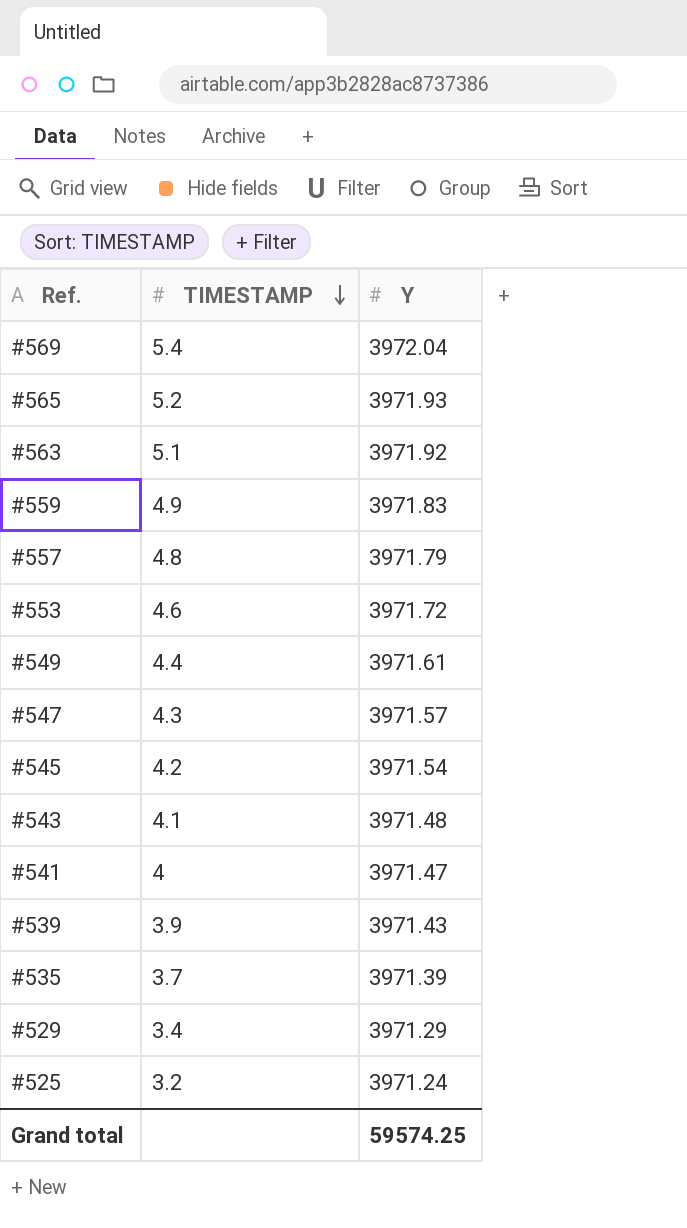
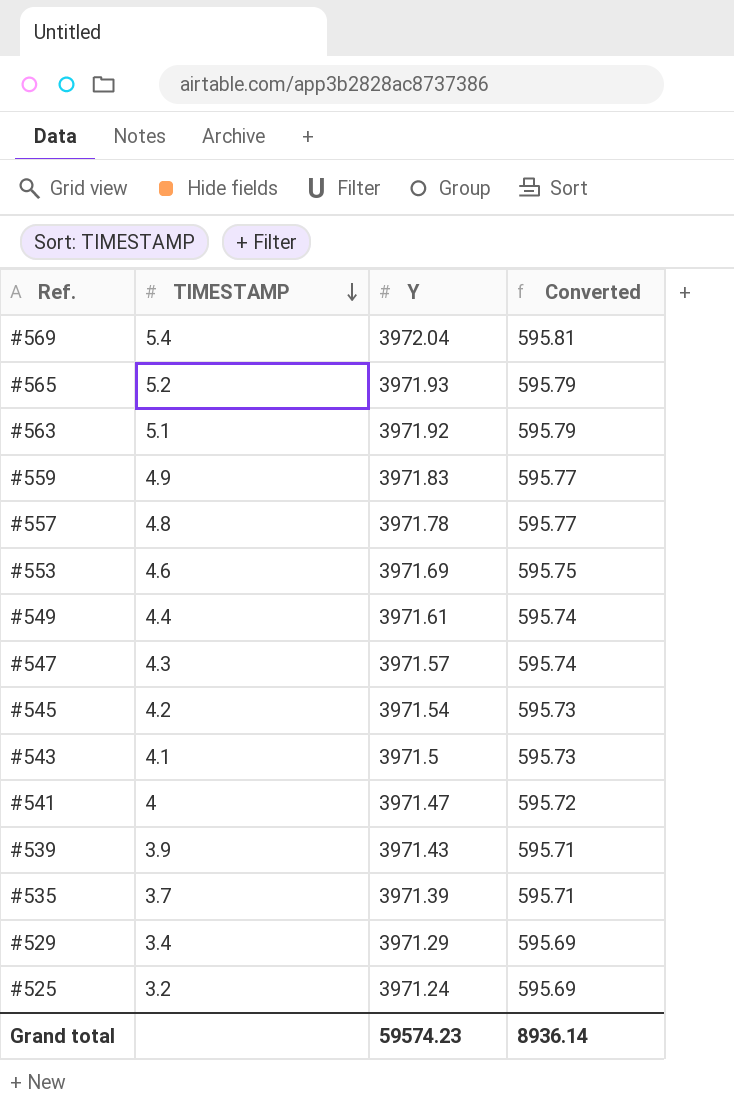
column Converted | formula: none -> [Y] * 0.15
#557 | Y: 3971.79 -> 3971.78
#553 | Y: 3971.72 -> 3971.69
#543 | Y: 3971.48 -> 3971.5
Grand total | Y: 59574.25 -> 59574.23

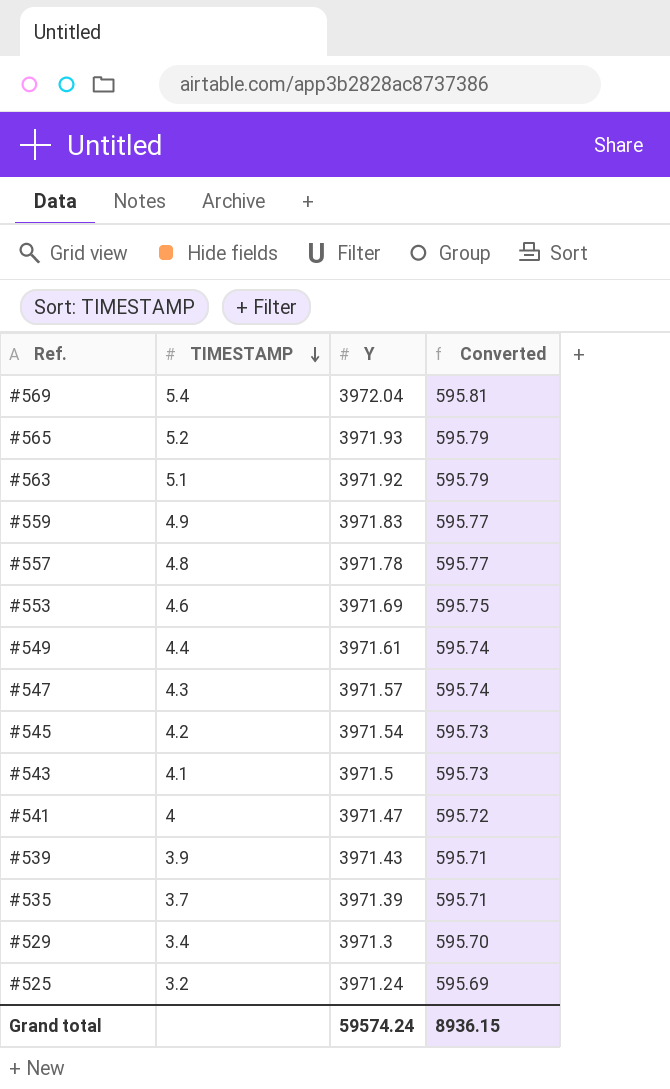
#529 | Y: 3971.29 -> 3971.3
#529 | Converted: 595.69 -> 595.70
Grand total | Y: 59574.23 -> 59574.24
Grand total | Converted: 8936.14 -> 8936.15

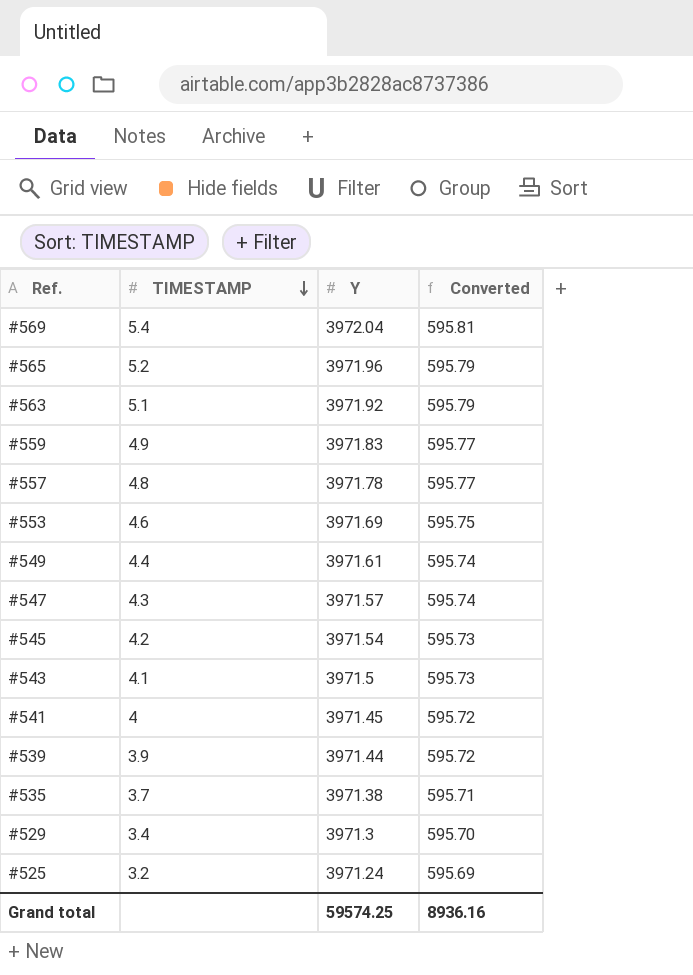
#565 | Y: 3971.93 -> 3971.96
#541 | Y: 3971.47 -> 3971.45
#539 | Y: 3971.43 -> 3971.44
#539 | Converted: 595.71 -> 595.72
#535 | Y: 3971.39 -> 3971.38
Grand total | Y: 59574.24 -> 59574.25
Grand total | Converted: 8936.15 -> 8936.16

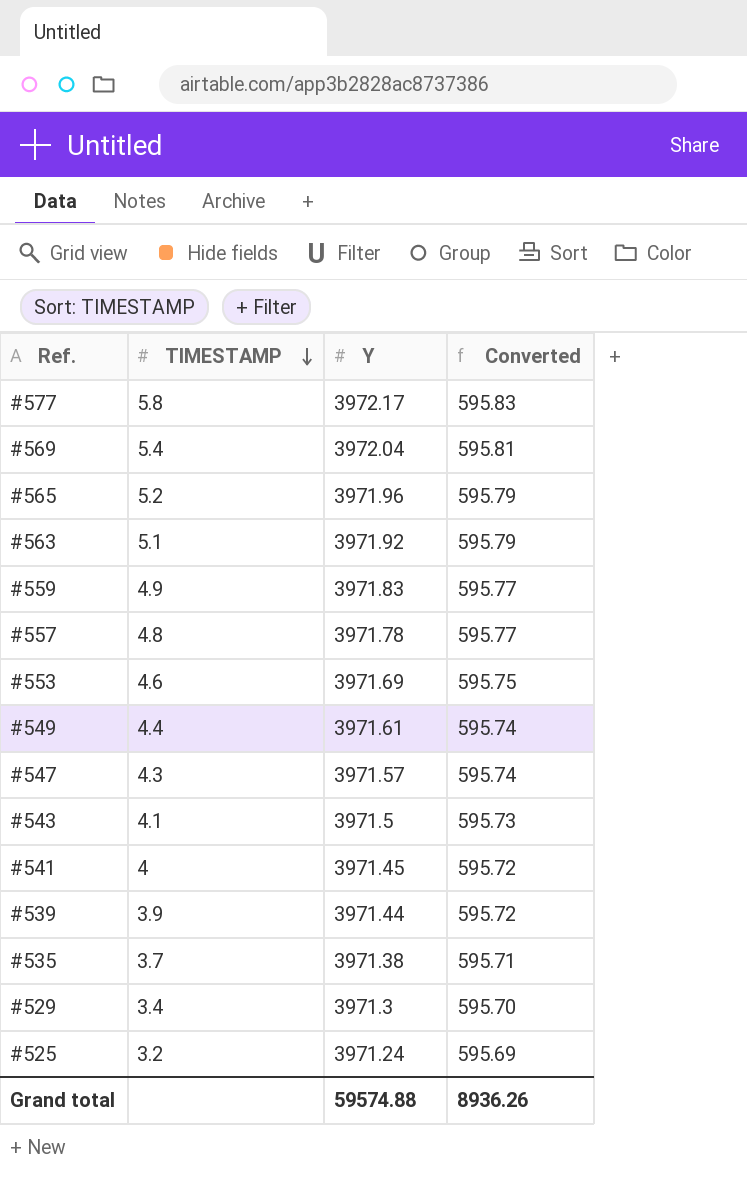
row #545: 4.2 | 3971.54 | 595.73 -> none
row #577: none -> 5.8 | 3972.17 | 595.83
Grand total | Y: 59574.25 -> 59574.88
Grand total | Converted: 8936.16 -> 8936.26

